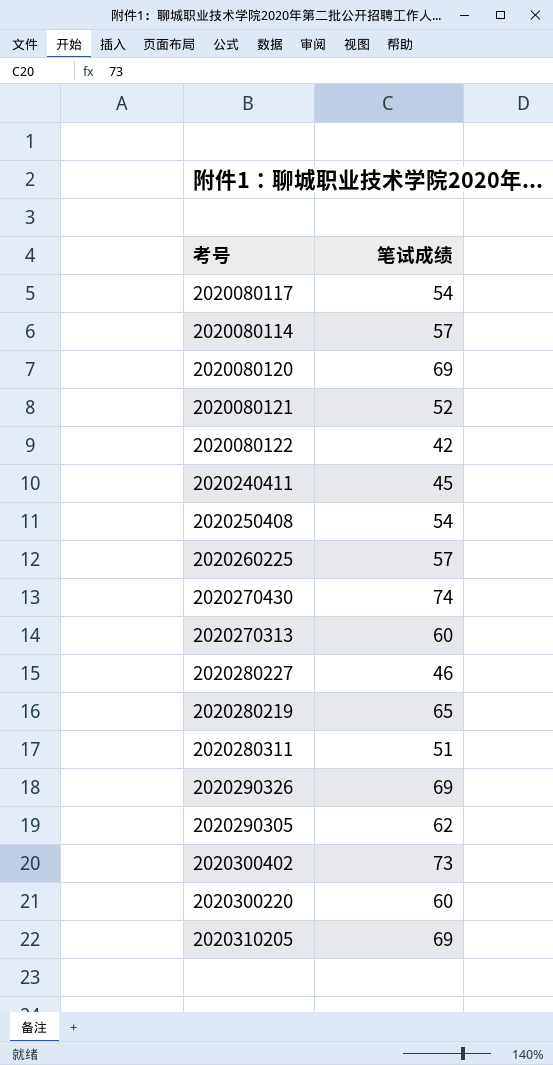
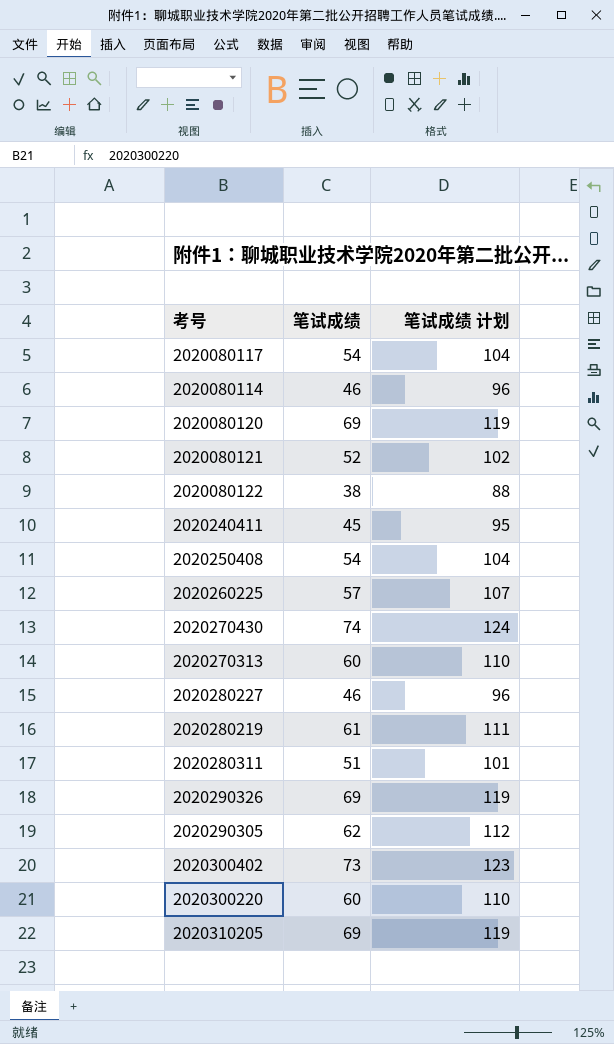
column 笔试成绩 计划 | formula: none -> [笔试成绩] + 50
2020080114 | 笔试成绩: 57 -> 46
2020080122 | 笔试成绩: 42 -> 38
2020280219 | 笔试成绩: 65 -> 61

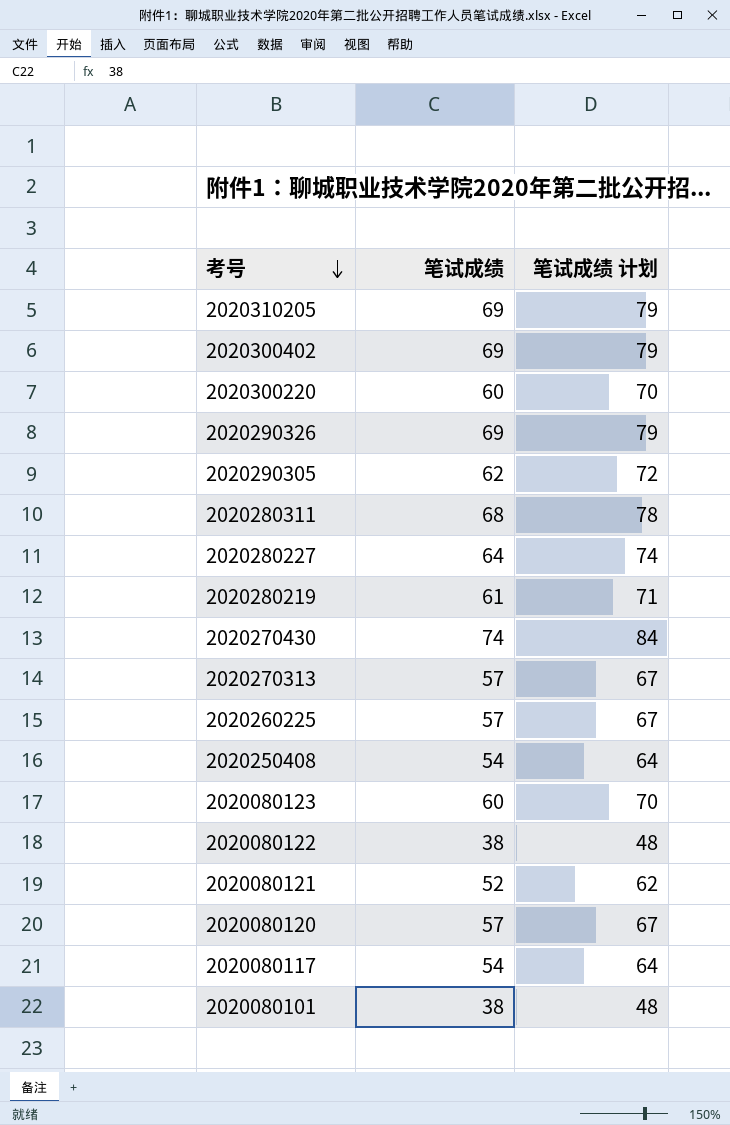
row order: none -> 考号 descending
column 笔试成绩 计划 | formula: [笔试成绩] + 50 -> [笔试成绩] + 10
row 2020080114: 46 | 96 -> none
row 2020240411: 45 | 95 -> none
2020300402 | 笔试成绩: 73 -> 69
2020280311 | 笔试成绩: 51 -> 68
2020280227 | 笔试成绩: 46 -> 64
2020270313 | 笔试成绩: 60 -> 57
row 2020080123: none -> 60 | 70
2020080120 | 笔试成绩: 69 -> 57
row 2020080101: none -> 38 | 48

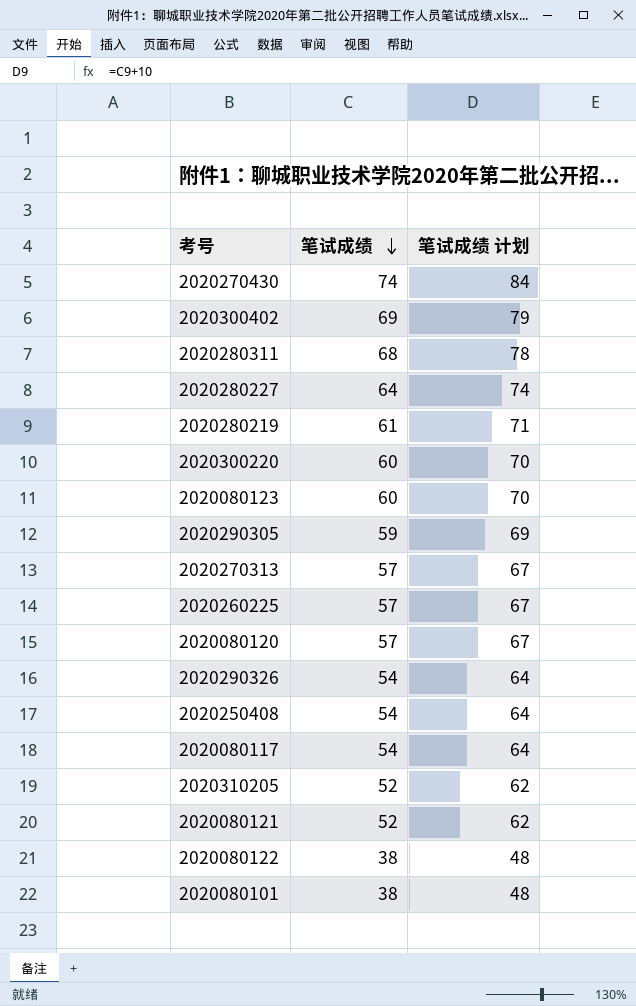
row order: 考号 descending -> 笔试成绩 descending
2020290305 | 笔试成绩: 62 -> 59
2020290305 | 笔试成绩 计划: 72 -> 69
2020290326 | 笔试成绩: 69 -> 54
2020290326 | 笔试成绩 计划: 79 -> 64
2020310205 | 笔试成绩: 69 -> 52
2020310205 | 笔试成绩 计划: 79 -> 62

